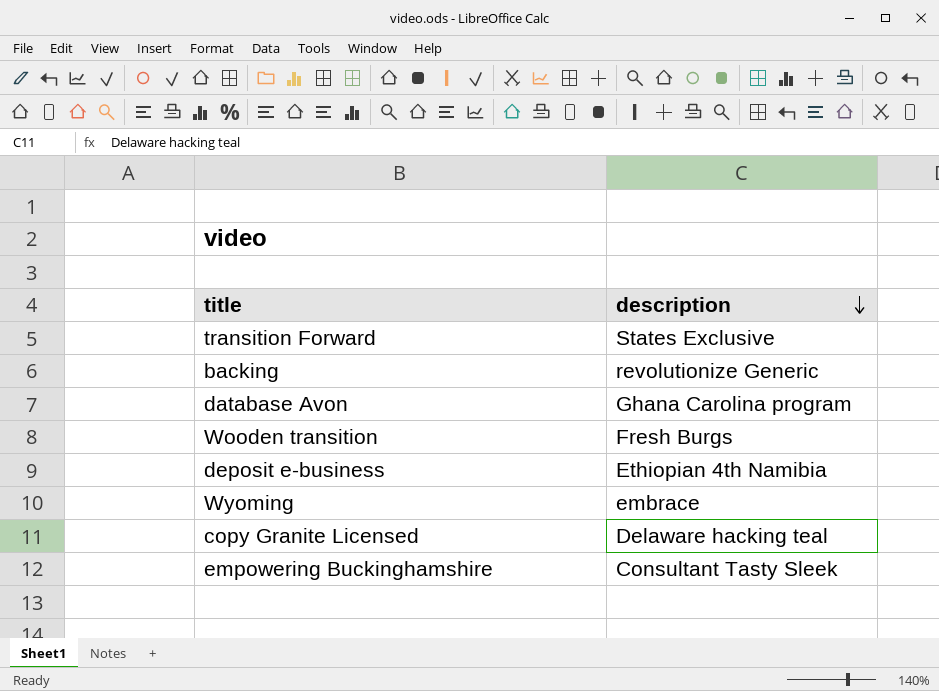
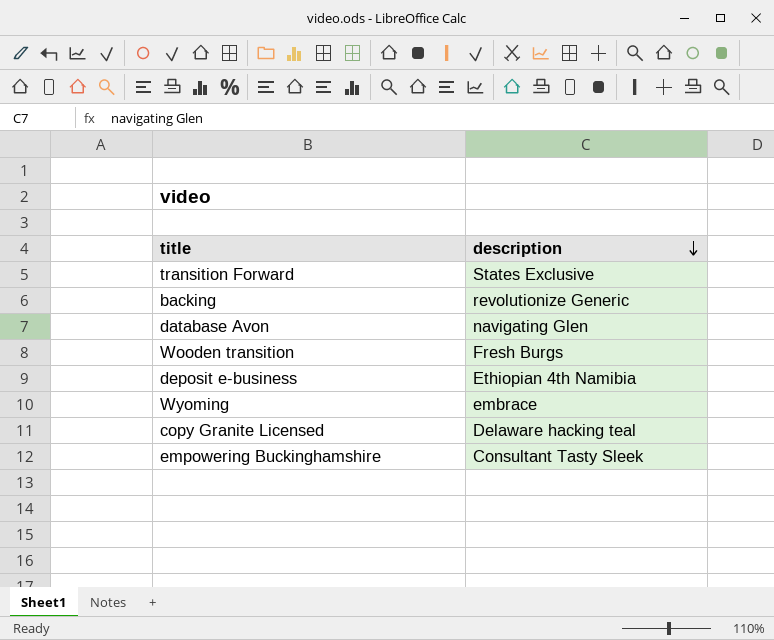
database Avon | description: Ghana Carolina program -> navigating Glen

